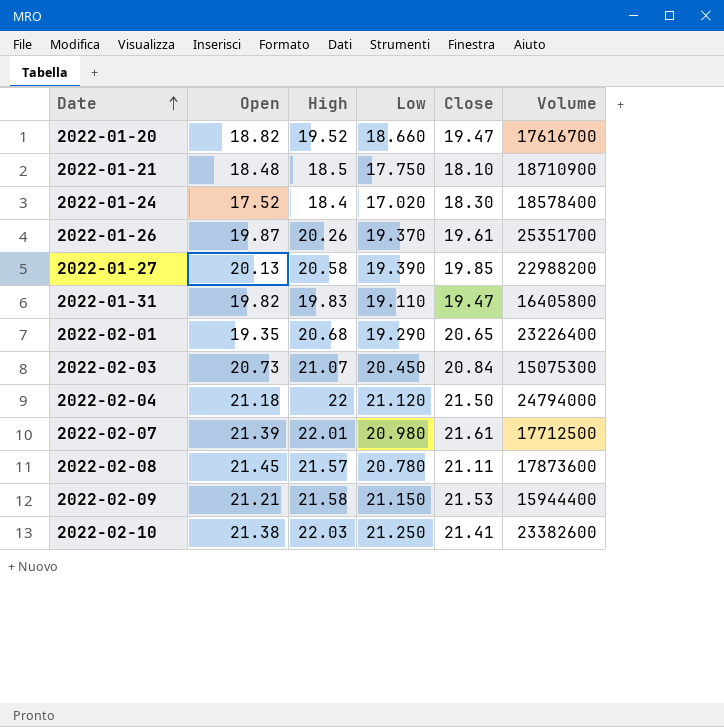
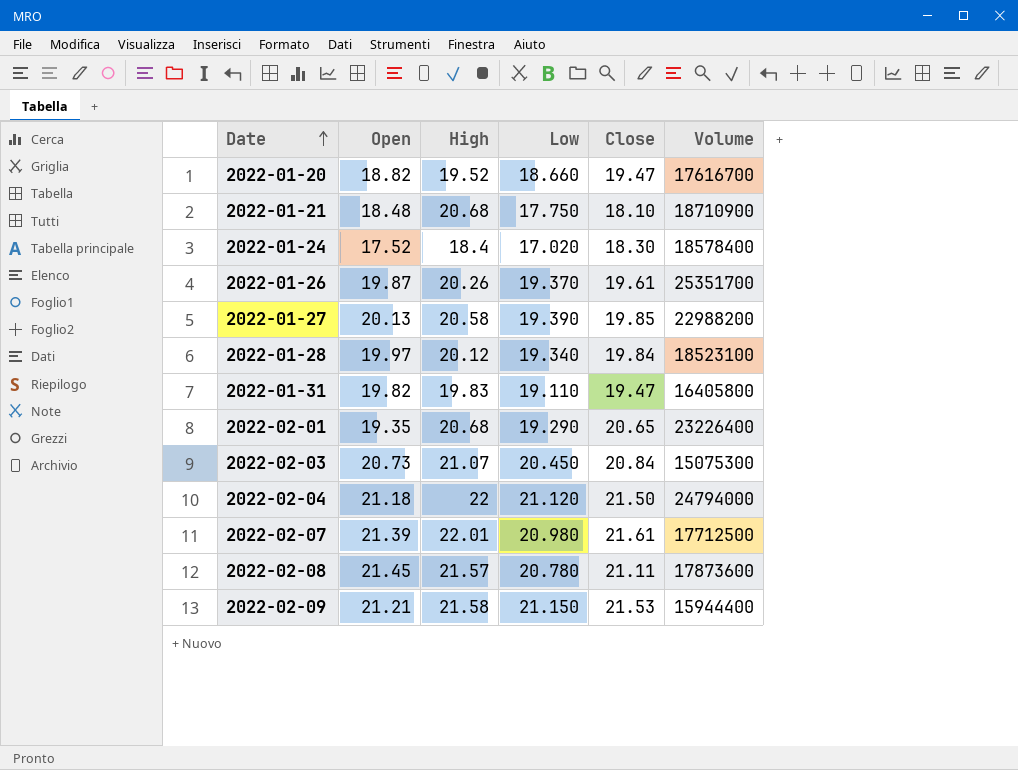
row 2022-02-10: 21.38 | 22.03 | 21.250 | 21.41 | 23382600 -> none
2022-01-21 | High: 18.5 -> 20.68
row 2022-01-28: none -> 19.97 | 20.12 | 19.340 | 19.84 | 18523100

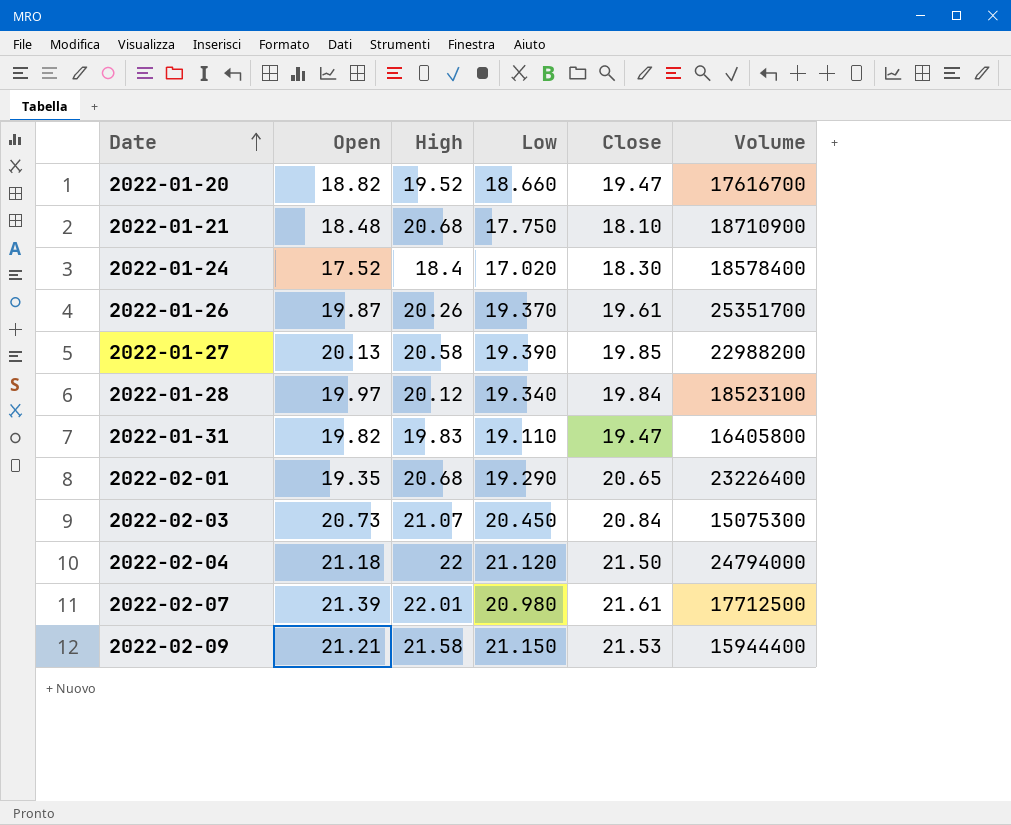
row 2022-02-08: 21.45 | 21.57 | 20.780 | 21.11 | 17873600 -> none

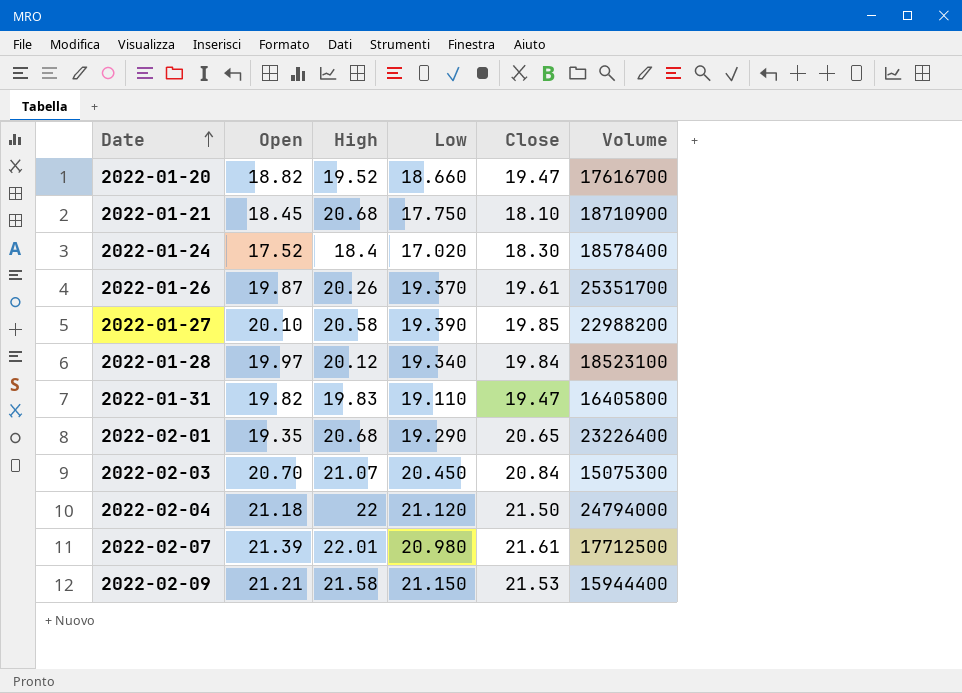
2022-01-21 | Open: 18.48 -> 18.45
2022-01-27 | Open: 20.13 -> 20.10
2022-02-03 | Open: 20.73 -> 20.70

